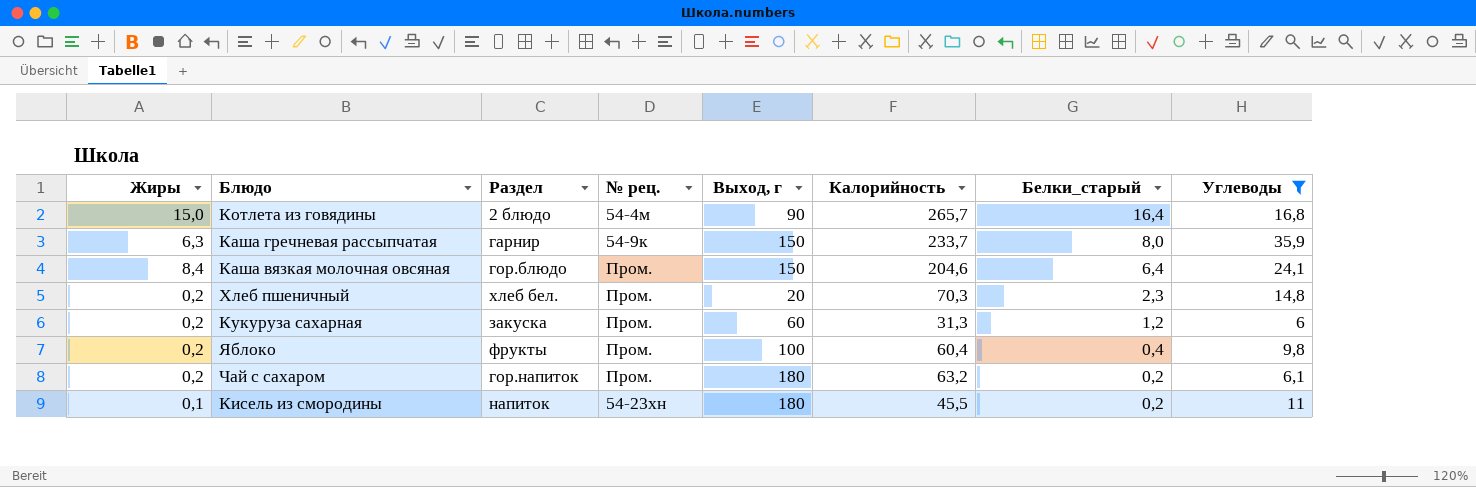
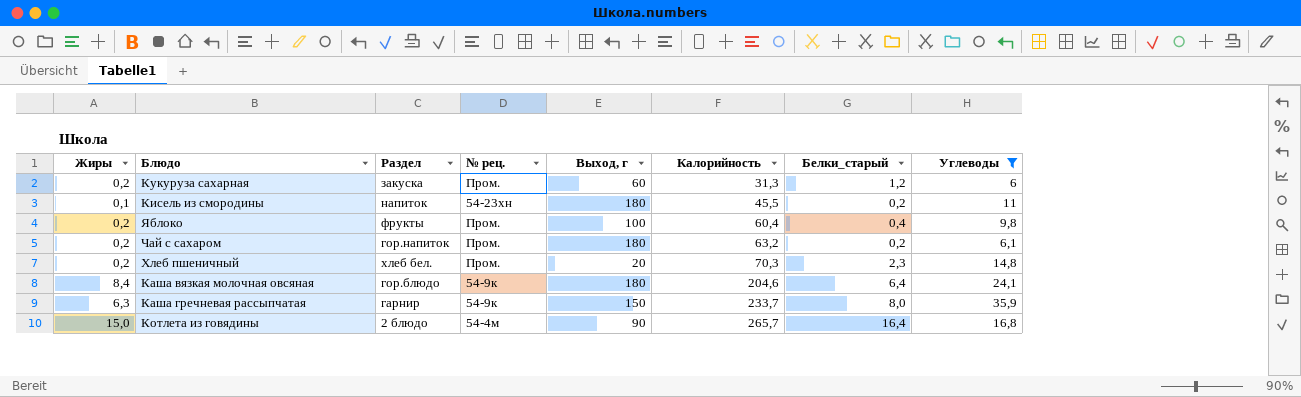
row order: Белки_старый descending -> Калорийность ascending
Каша вязкая молочная овсяная | № рец.: Пром. -> 54-9к
Каша вязкая молочная овсяная | Выход, г: 150 -> 180

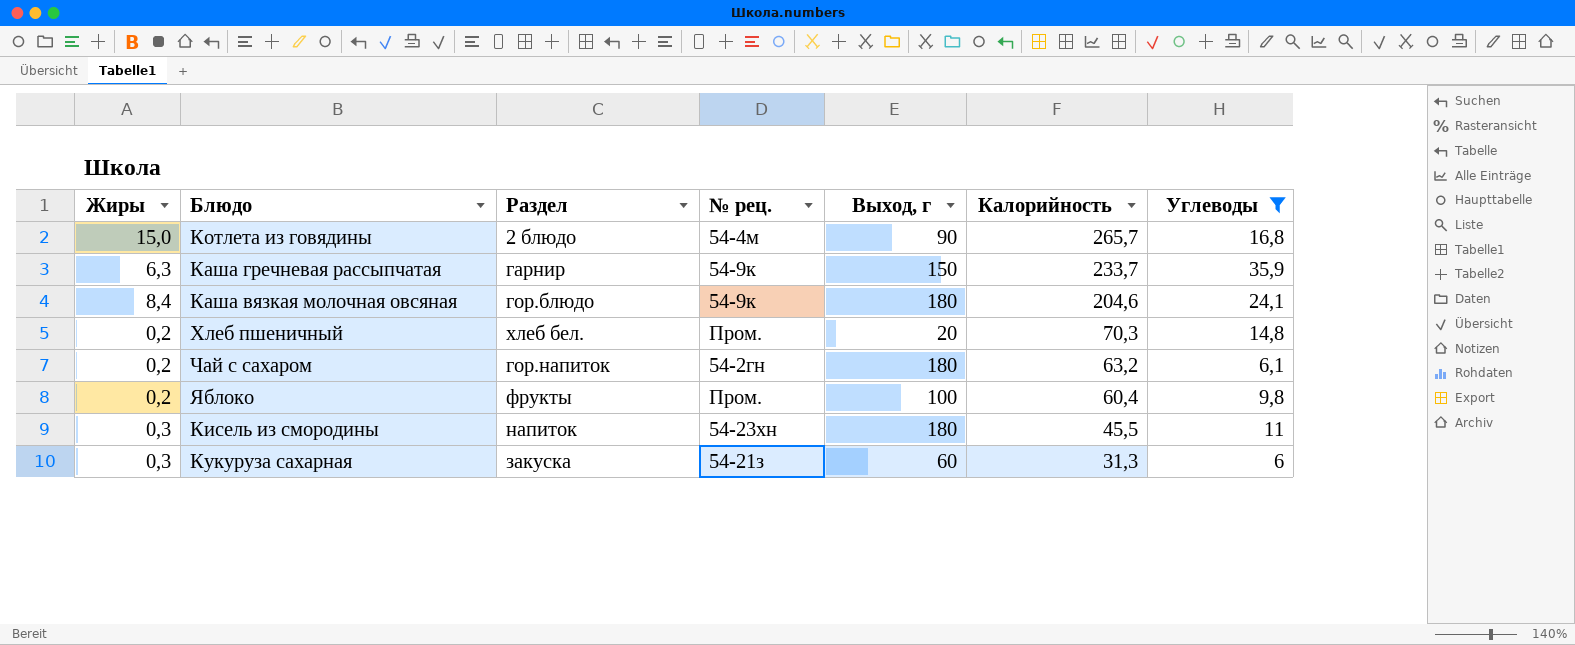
row order: Калорийность ascending -> Калорийность descending
column Белки_старый | position: 7 -> none
Чай с сахаром | № рец.: Пром. -> 54-2гн
Кисель из смородины | Жиры: 0,1 -> 0,3
Кукуруза сахарная | Жиры: 0,2 -> 0,3
Кукуруза сахарная | № рец.: Пром. -> 54-21з

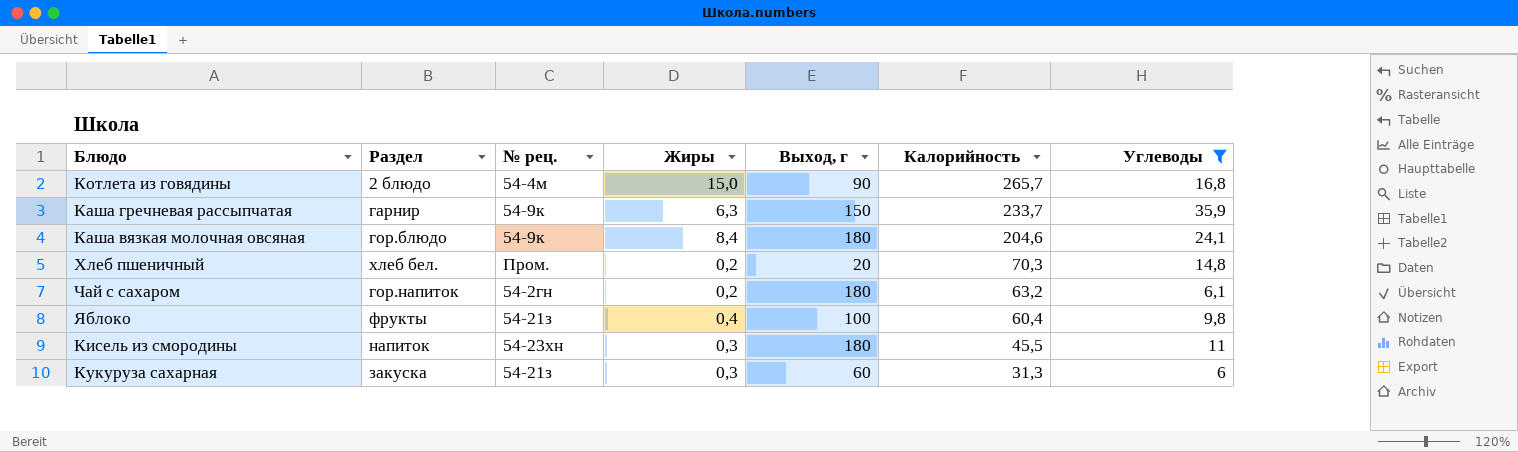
column Жиры | position: 1 -> 4
Яблоко | № рец.: Пром. -> 54-21з
Яблоко | Жиры: 0,2 -> 0,4

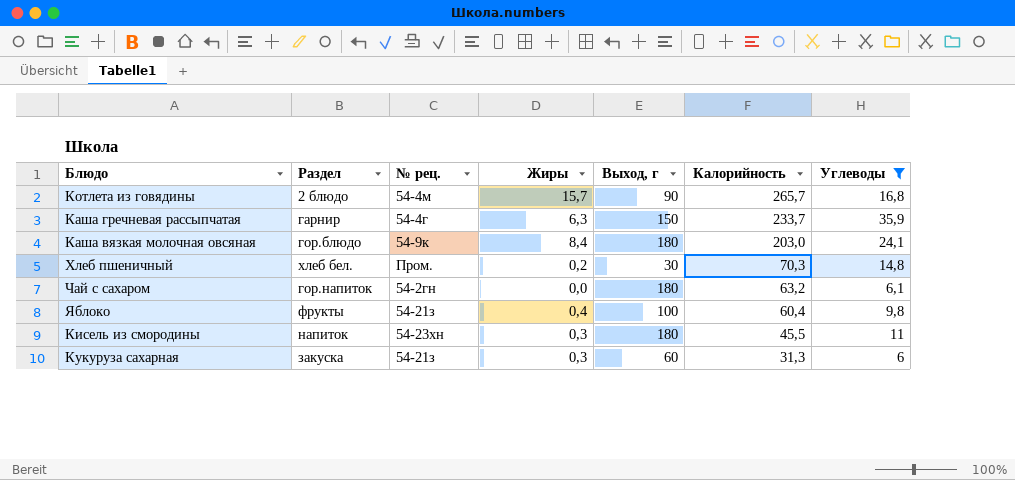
Котлета из говядины | Жиры: 15,0 -> 15,7
Каша гречневая рассыпчатая | № рец.: 54-9к -> 54-4г
Каша вязкая молочная овсяная | Калорийность: 204,6 -> 203,0
Хлеб пшеничный | Выход, г: 20 -> 30
Чай с сахаром | Жиры: 0,2 -> 0,0

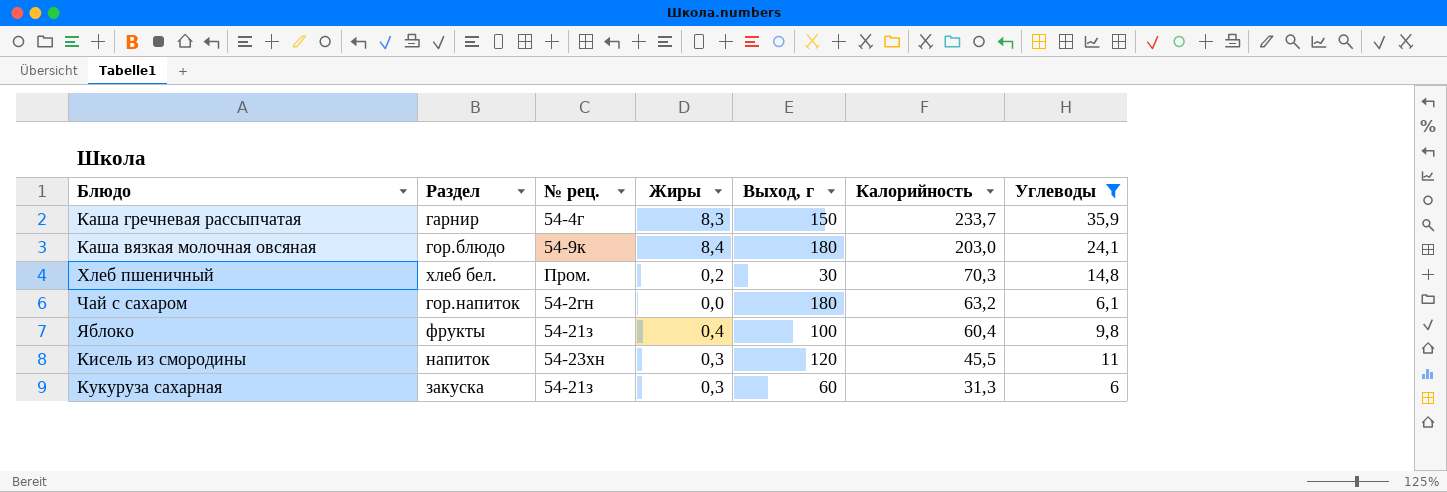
row Котлета из говядины: 2 блюдо | 54-4м | 15,7 | 90 | 265,7 | 16,8 -> none
Каша гречневая рассыпчатая | Жиры: 6,3 -> 8,3
Кисель из смородины | Выход, г: 180 -> 120

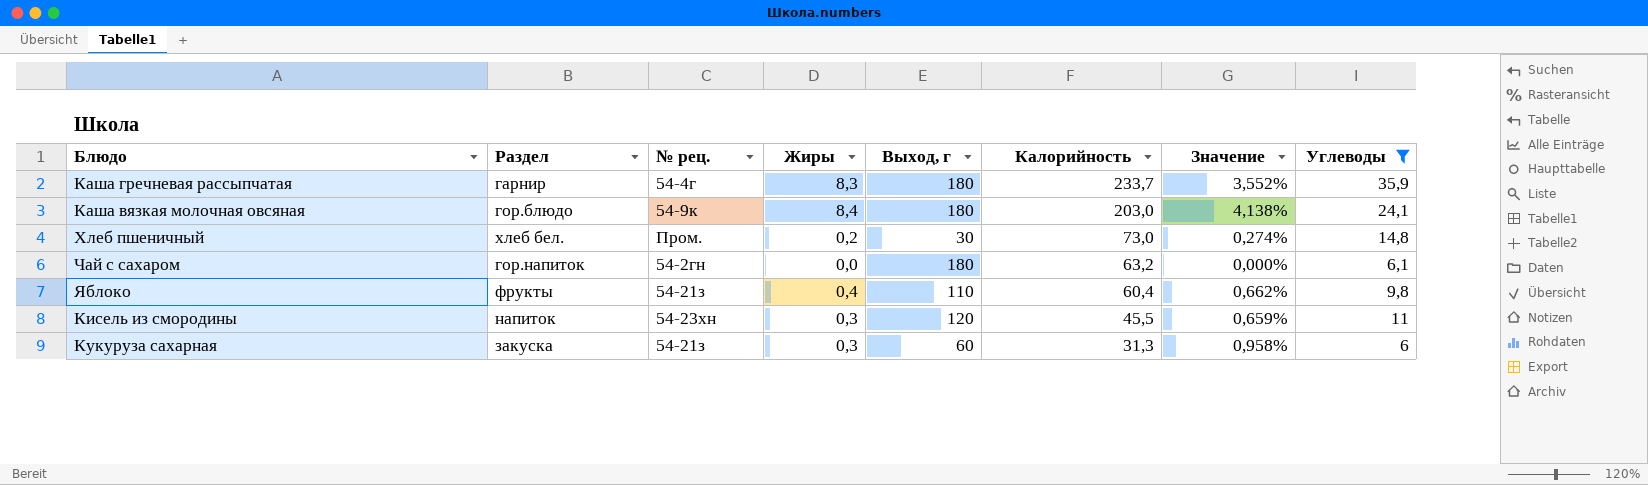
column Значение | formula: none -> [Жиры] / [Калорийность]
Каша гречневая рассыпчатая | Выход, г: 150 -> 180
Хлеб пшеничный | Калорийность: 70,3 -> 73,0
Яблоко | Выход, г: 100 -> 110

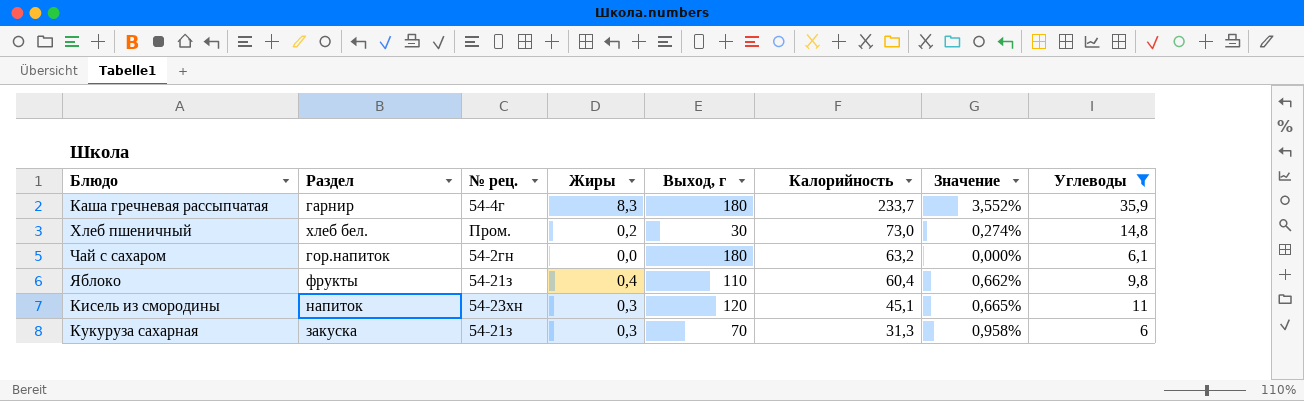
row Каша вязкая молочная овсяная: гор.блюдо | 54-9к | 8,4 | 180 | 203,0 | 4,138% | 24,1 -> none
Кисель из смородины | Калорийность: 45,5 -> 45,1
Кисель из смородины | Значение: 0,659% -> 0,665%
Кукуруза сахарная | Выход, г: 60 -> 70

